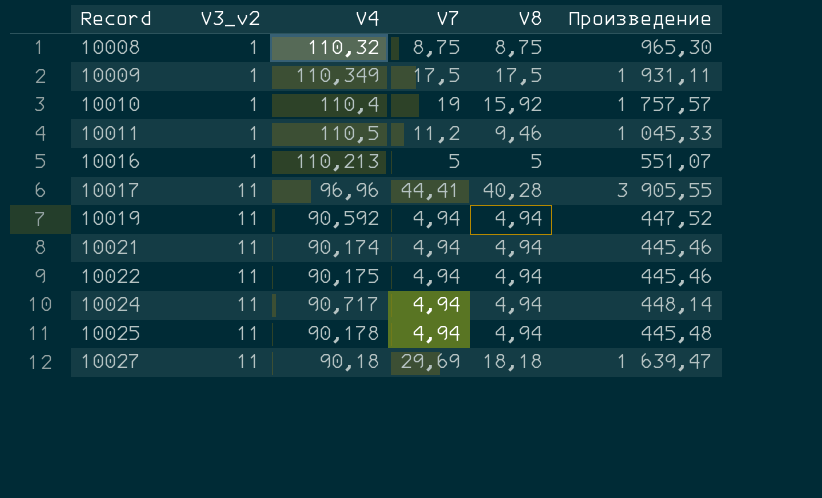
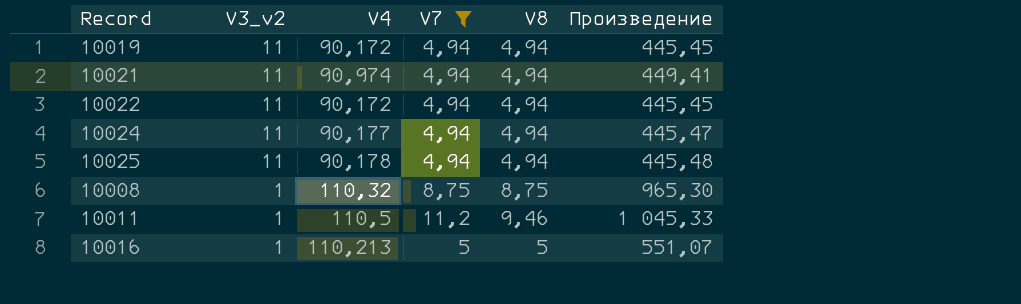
filter: none -> V7 <= 11,2
row order: Record ascending -> V3_v2 descending
10019 | V4: 90,592 -> 90,172
10019 | Произведение: 447,52 -> 445,45
10021 | V4: 90,174 -> 90,974
10021 | Произведение: 445,46 -> 449,41
10022 | V4: 90,175 -> 90,172
10022 | Произведение: 445,46 -> 445,45
10024 | V4: 90,717 -> 90,177
10024 | Произведение: 448,14 -> 445,47

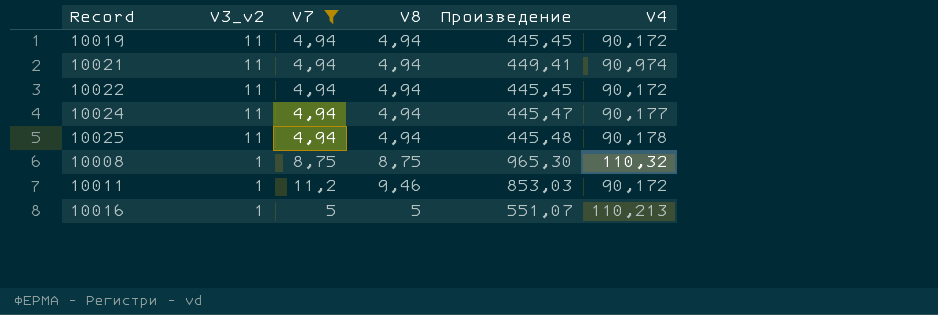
column V4 | position: 3 -> 6
10011 | Произведение: 1 045,33 -> 853,03
10011 | V4: 110,5 -> 90,172

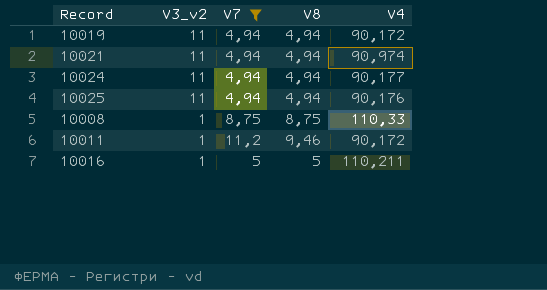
column Произведение | formula: [V8] * [V4] -> none
row 10022: 11 | 4,94 | 4,94 | 445,45 | 90,172 -> none
10025 | V4: 90,178 -> 90,176
10008 | V4: 110,32 -> 110,33
10016 | V4: 110,213 -> 110,211

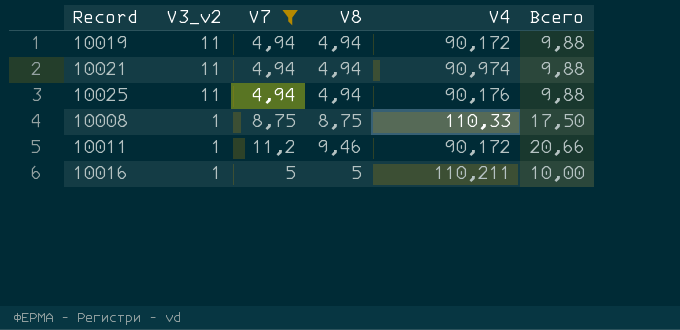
column Всего | formula: none -> [V7] + [V8]
row 10024: 11 | 4,94 | 4,94 | 90,177 -> none

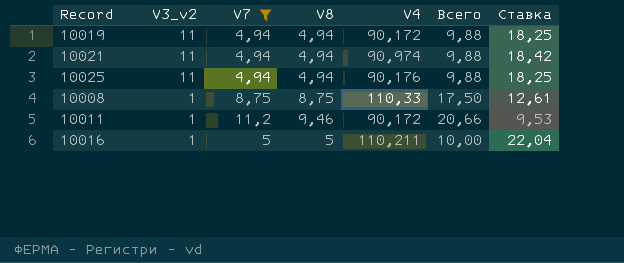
column Ставка | formula: none -> [V4] / [V8]

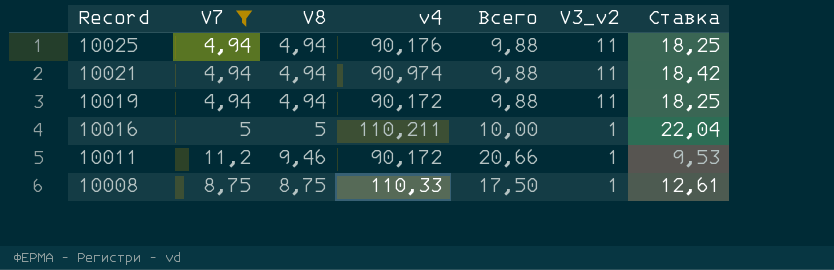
row order: V3_v2 descending -> Record descending
column name: V4 -> v4
column V3_v2 | position: 2 -> 6

